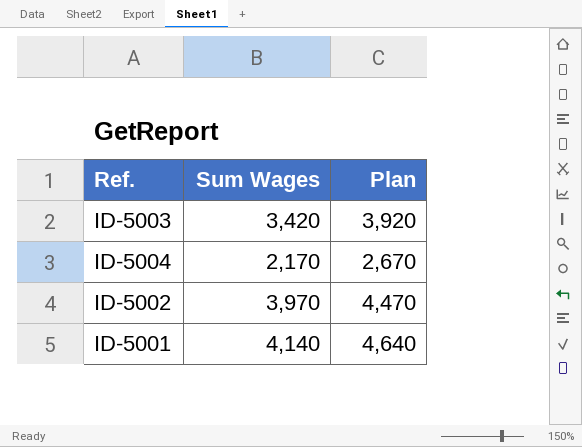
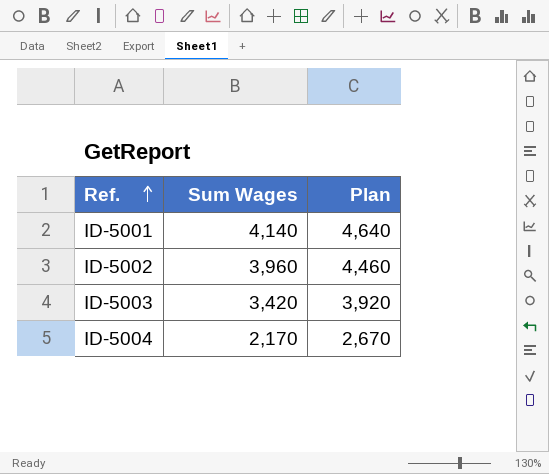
row order: none -> Ref. ascending
ID-5002 | Sum Wages: 3,970 -> 3,960
ID-5002 | Plan: 4,470 -> 4,460

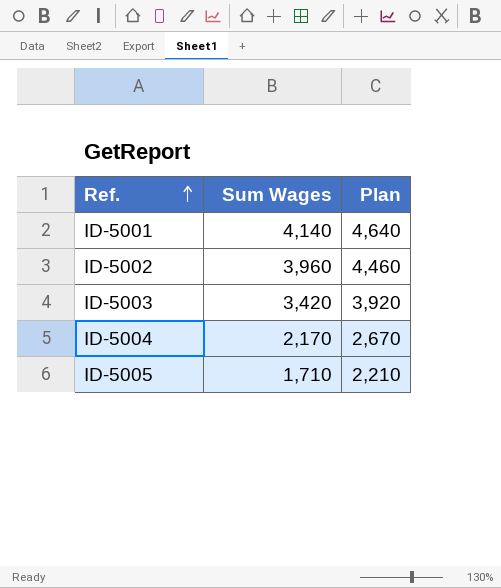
row ID-5005: none -> 1,710 | 2,210

